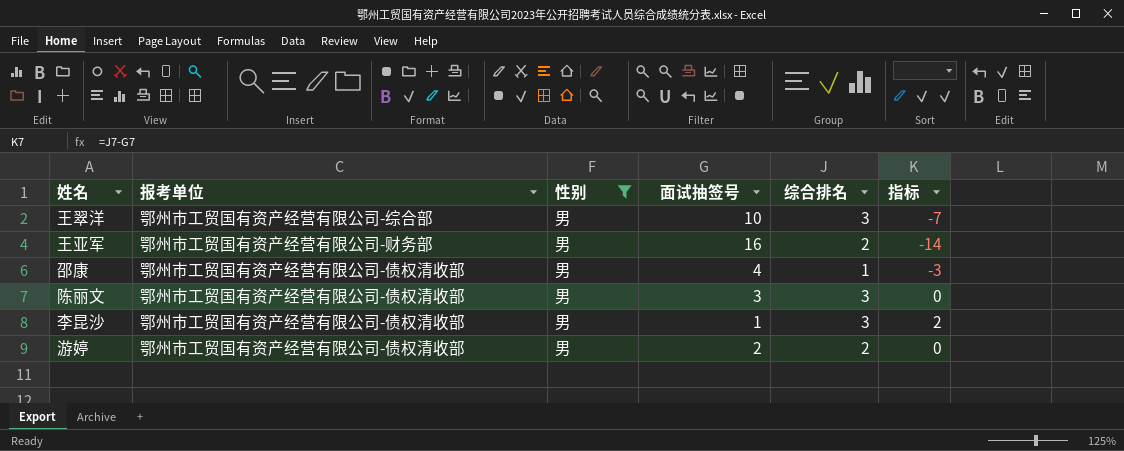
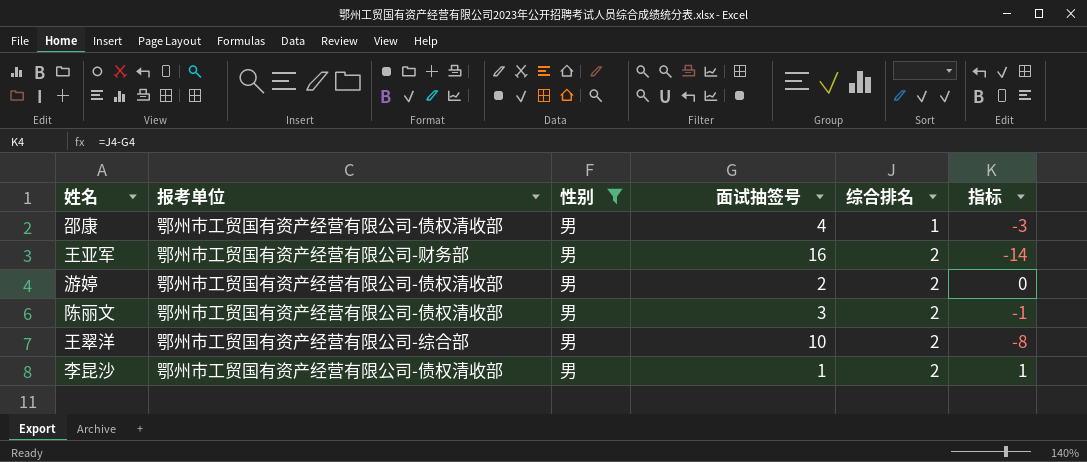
row order: none -> 综合排名 ascending
陈丽文 | 综合排名: 3 -> 2
陈丽文 | 指标: 0 -> -1
王翠洋 | 综合排名: 3 -> 2
王翠洋 | 指标: -7 -> -8
李昆沙 | 综合排名: 3 -> 2
李昆沙 | 指标: 2 -> 1

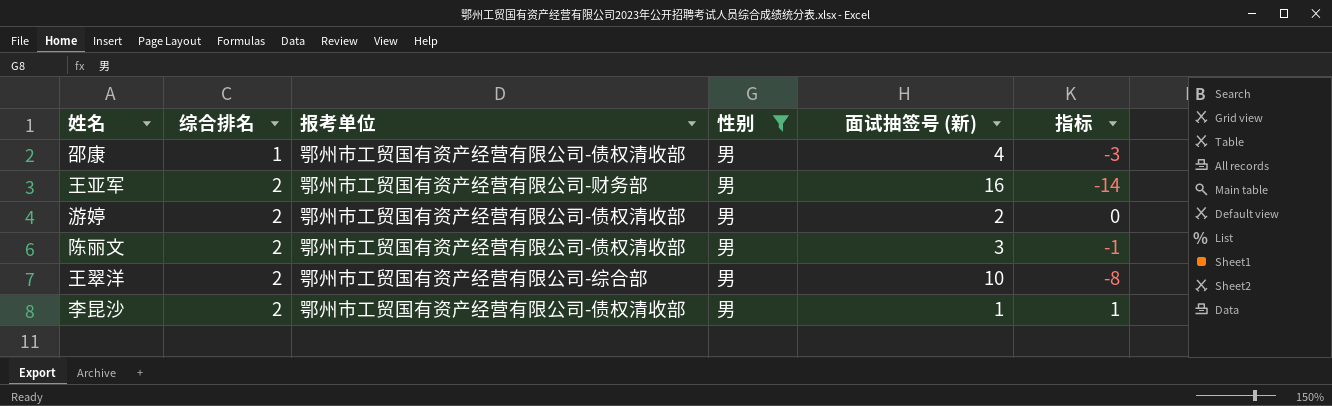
column 综合排名 | position: 5 -> 2
column name: 面试抽签号 -> 面试抽签号 (新)

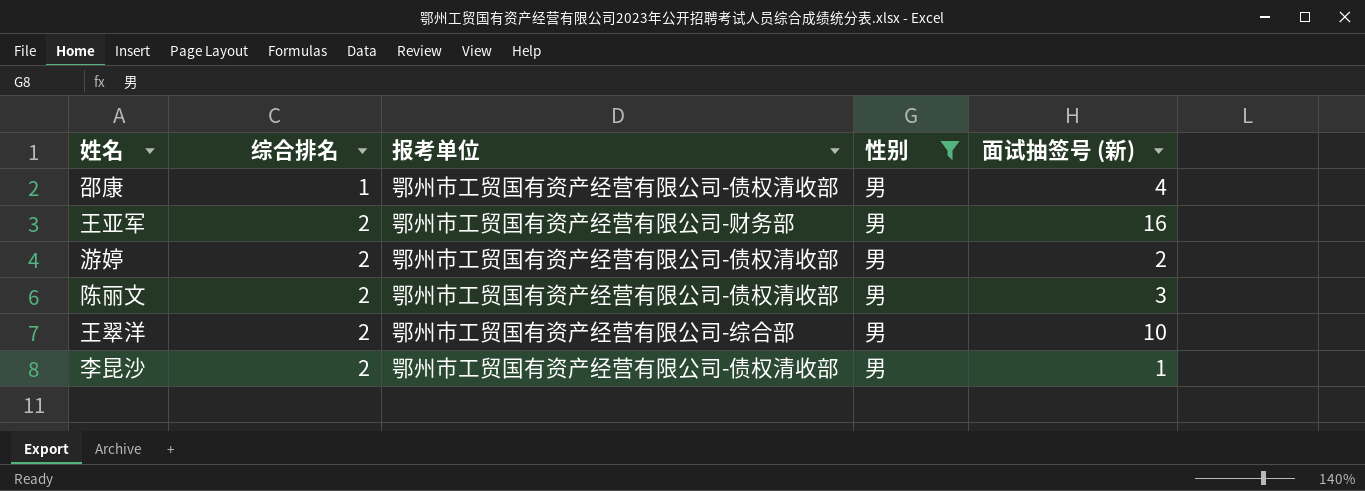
column 指标 | formula: [综合排名] - [面试抽签号 (新)] -> none

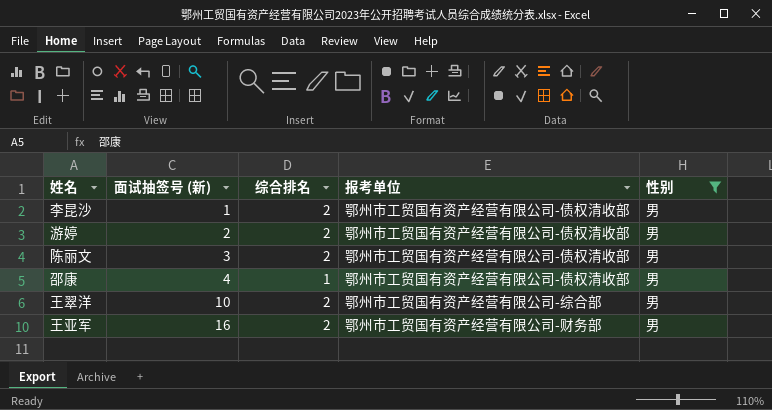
row order: 综合排名 ascending -> 面试抽签号 (新) ascending
column 面试抽签号 (新) | position: 5 -> 2

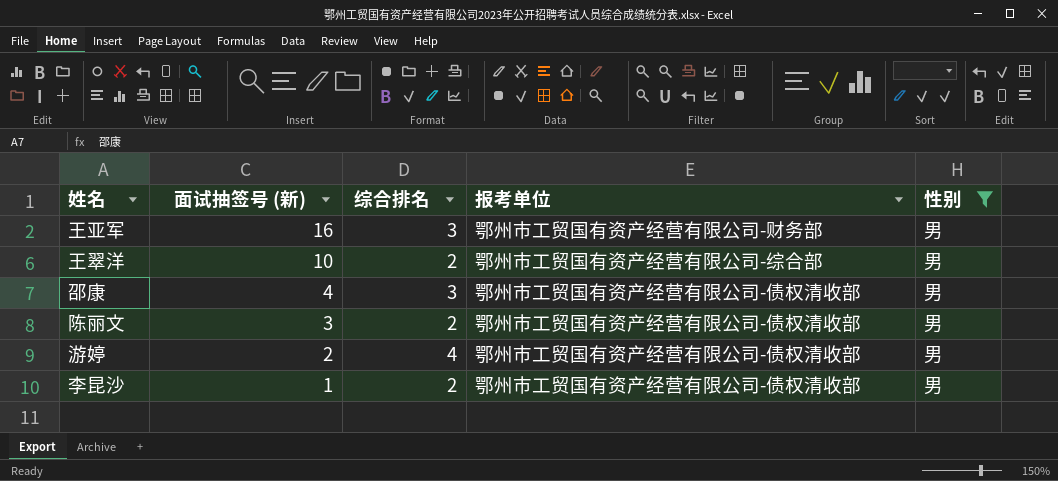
row order: 面试抽签号 (新) ascending -> 面试抽签号 (新) descending
王亚军 | 综合排名: 2 -> 3
邵康 | 综合排名: 1 -> 3
游婷 | 综合排名: 2 -> 4

